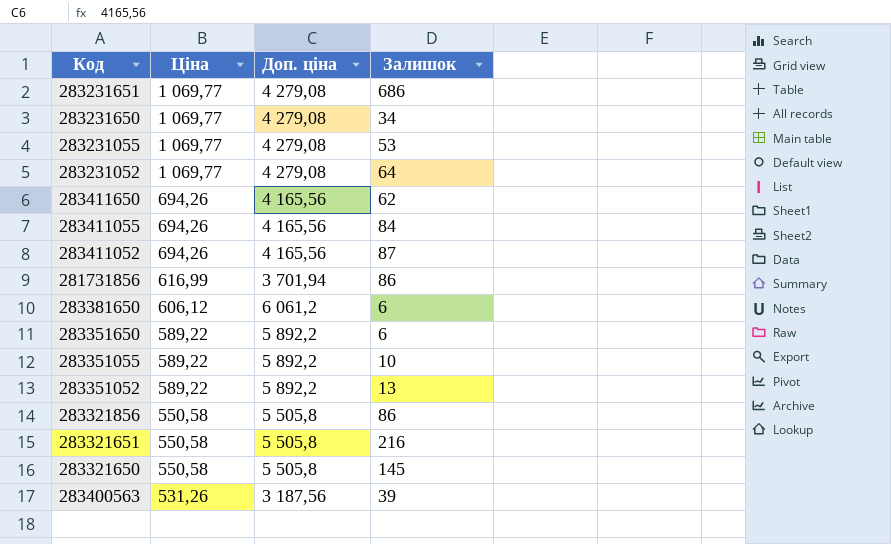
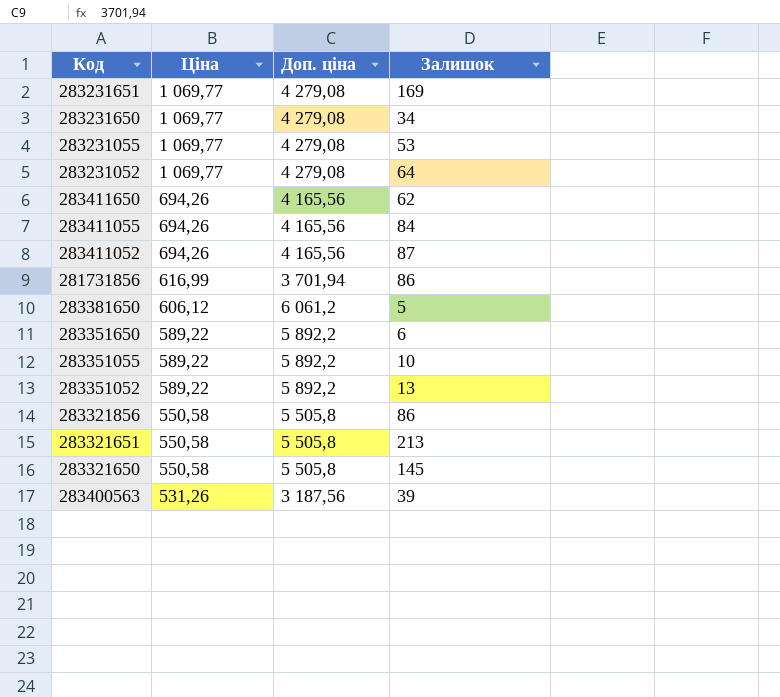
283231651 | Залишок: 686 -> 169
283381650 | Залишок: 6 -> 5
283321651 | Залишок: 216 -> 213

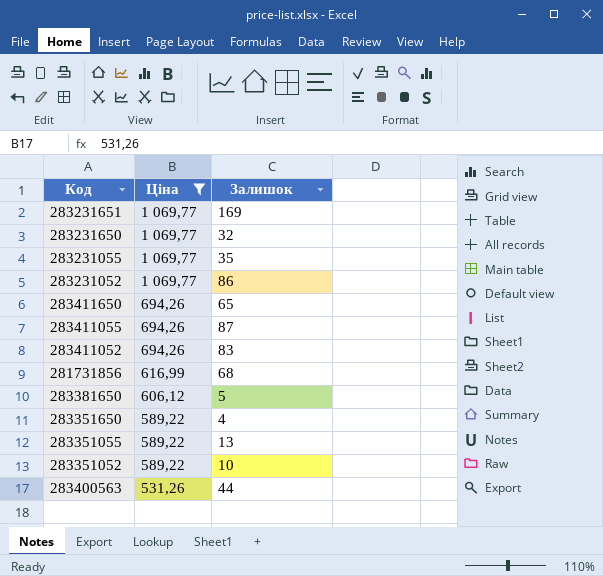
filter: none -> Ціна != 550,58
column Доп. ціна | position: 3 -> none
283231650 | Залишок: 34 -> 32
283231055 | Залишок: 53 -> 35
283231052 | Залишок: 64 -> 86
283411650 | Залишок: 62 -> 65
283411055 | Залишок: 84 -> 87
283411052 | Залишок: 87 -> 83
281731856 | Залишок: 86 -> 68
283351650 | Залишок: 6 -> 4
283351055 | Залишок: 10 -> 13
283351052 | Залишок: 13 -> 10
283400563 | Залишок: 39 -> 44

